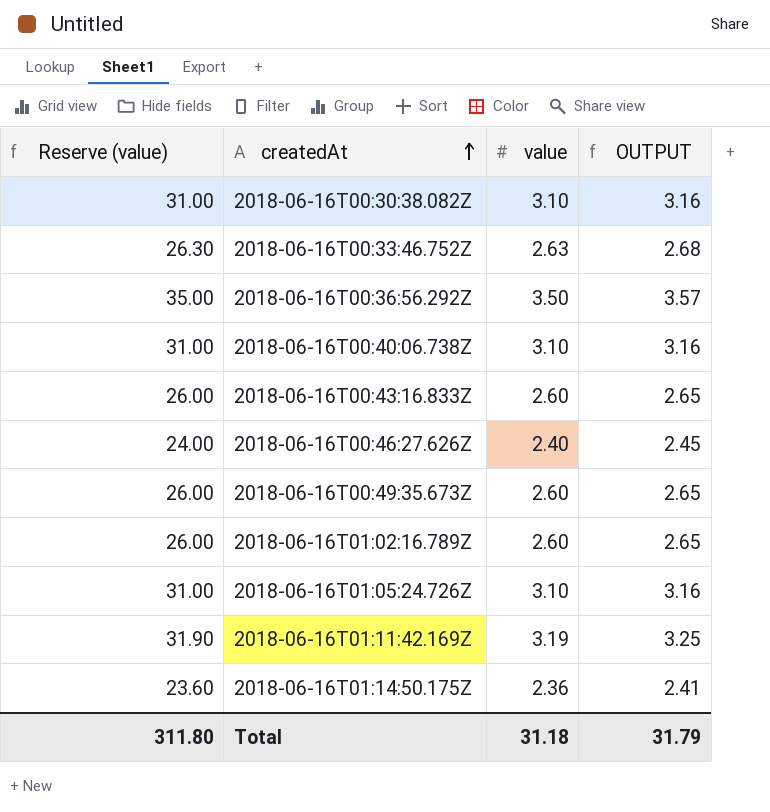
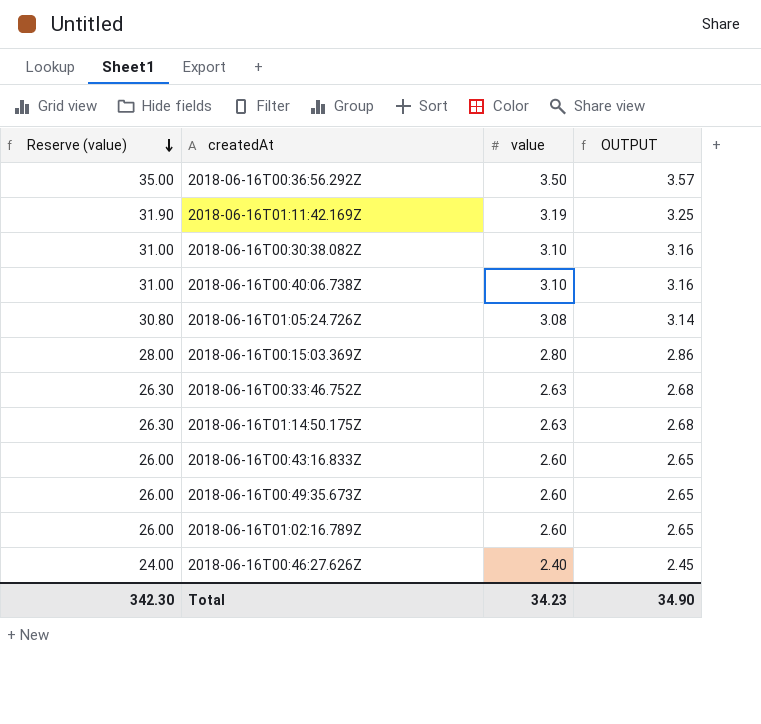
row order: createdAt ascending -> Reserve (value) descending
2018-06-16T01:05:24.726Z | Reserve (value): 31.00 -> 30.80
2018-06-16T01:05:24.726Z | value: 3.10 -> 3.08
2018-06-16T01:05:24.726Z | OUTPUT: 3.16 -> 3.14
row 2018-06-16T00:15:03.369Z: none -> 28.00 | 2.80 | 2.86
2018-06-16T01:14:50.175Z | Reserve (value): 23.60 -> 26.30
2018-06-16T01:14:50.175Z | value: 2.36 -> 2.63
2018-06-16T01:14:50.175Z | OUTPUT: 2.41 -> 2.68
Total | Reserve (value): 311.80 -> 342.30
Total | value: 31.18 -> 34.23
Total | OUTPUT: 31.79 -> 34.90

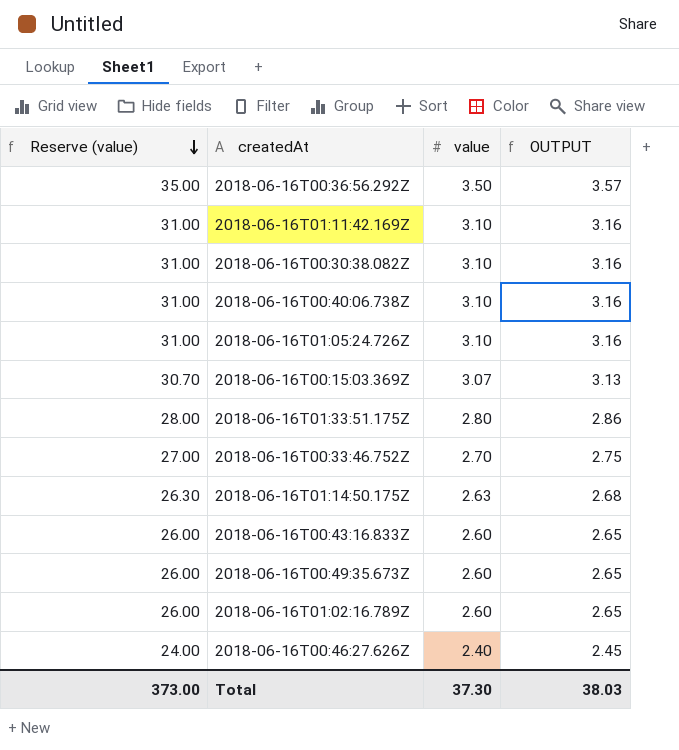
2018-06-16T01:11:42.169Z | Reserve (value): 31.90 -> 31.00
2018-06-16T01:11:42.169Z | value: 3.19 -> 3.10
2018-06-16T01:11:42.169Z | OUTPUT: 3.25 -> 3.16
2018-06-16T01:05:24.726Z | Reserve (value): 30.80 -> 31.00
2018-06-16T01:05:24.726Z | value: 3.08 -> 3.10
2018-06-16T01:05:24.726Z | OUTPUT: 3.14 -> 3.16
2018-06-16T00:15:03.369Z | Reserve (value): 28.00 -> 30.70
2018-06-16T00:15:03.369Z | value: 2.80 -> 3.07
2018-06-16T00:15:03.369Z | OUTPUT: 2.86 -> 3.13
row 2018-06-16T01:33:51.175Z: none -> 28.00 | 2.80 | 2.86
2018-06-16T00:33:46.752Z | Reserve (value): 26.30 -> 27.00
2018-06-16T00:33:46.752Z | value: 2.63 -> 2.70
2018-06-16T00:33:46.752Z | OUTPUT: 2.68 -> 2.75
Total | Reserve (value): 342.30 -> 373.00
Total | value: 34.23 -> 37.30
Total | OUTPUT: 34.90 -> 38.03

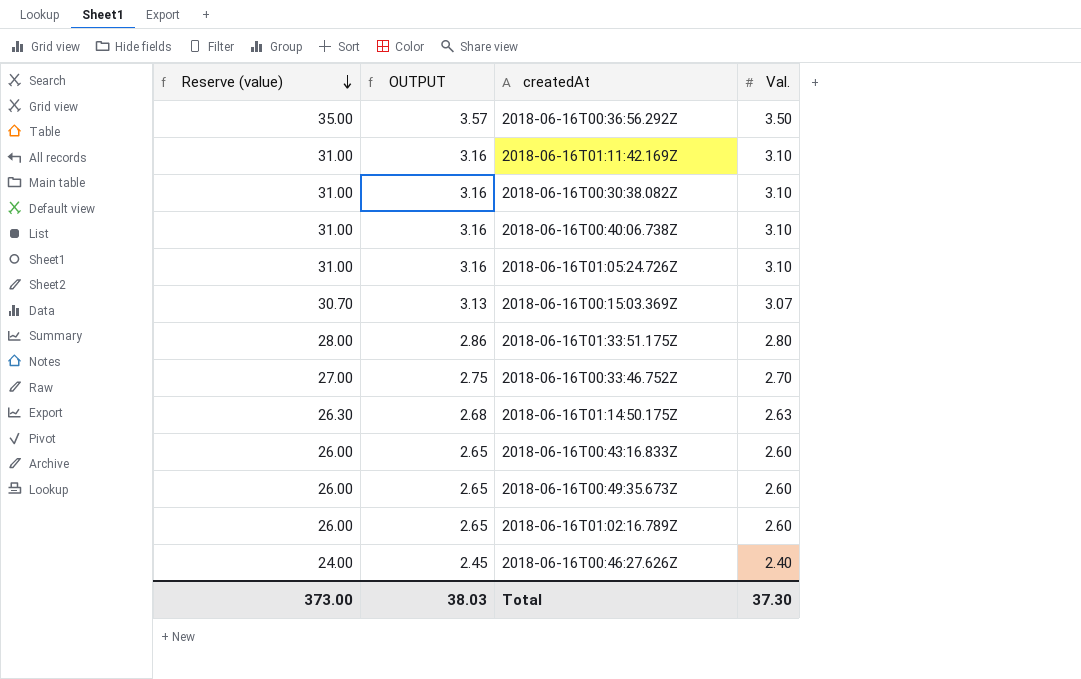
column OUTPUT | position: 4 -> 2
column name: value -> Val.

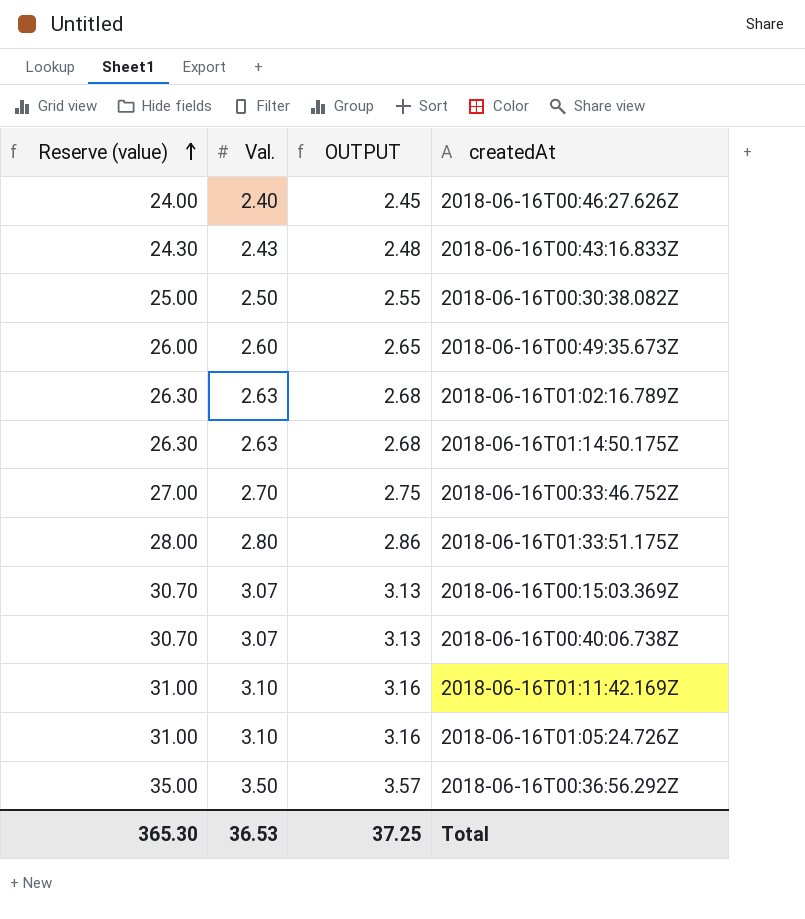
row order: Reserve (value) descending -> Reserve (value) ascending
column Val. | position: 4 -> 2
2018-06-16T00:43:16.833Z | Reserve (value): 26.00 -> 24.30
2018-06-16T00:43:16.833Z | Val.: 2.60 -> 2.43
2018-06-16T00:43:16.833Z | OUTPUT: 2.65 -> 2.48
2018-06-16T00:30:38.082Z | Reserve (value): 31.00 -> 25.00
2018-06-16T00:30:38.082Z | Val.: 3.10 -> 2.50
2018-06-16T00:30:38.082Z | OUTPUT: 3.16 -> 2.55
2018-06-16T01:02:16.789Z | Reserve (value): 26.00 -> 26.30
2018-06-16T01:02:16.789Z | Val.: 2.60 -> 2.63
2018-06-16T01:02:16.789Z | OUTPUT: 2.65 -> 2.68
2018-06-16T00:40:06.738Z | Reserve (value): 31.00 -> 30.70
2018-06-16T00:40:06.738Z | Val.: 3.10 -> 3.07
2018-06-16T00:40:06.738Z | OUTPUT: 3.16 -> 3.13
Total | Reserve (value): 373.00 -> 365.30
Total | Val.: 37.30 -> 36.53
Total | OUTPUT: 38.03 -> 37.25

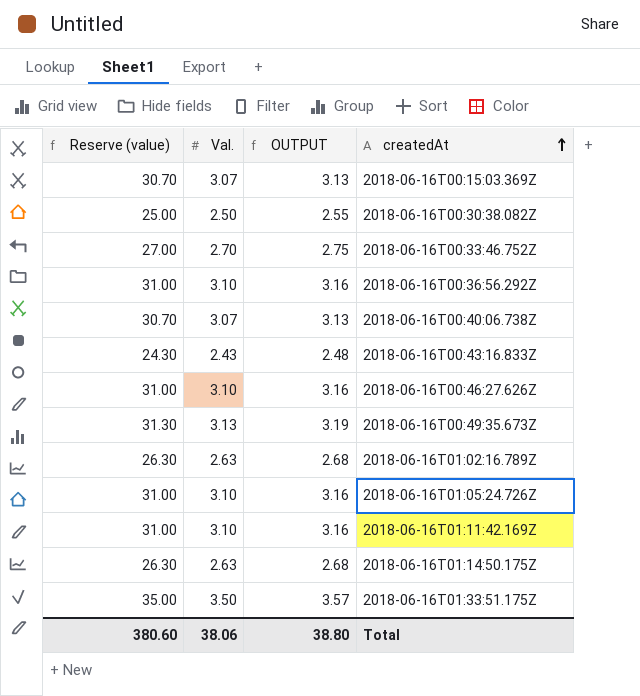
row order: Reserve (value) ascending -> createdAt ascending
2018-06-16T00:36:56.292Z | Reserve (value): 35.00 -> 31.00
2018-06-16T00:36:56.292Z | Val.: 3.50 -> 3.10
2018-06-16T00:36:56.292Z | OUTPUT: 3.57 -> 3.16
2018-06-16T00:46:27.626Z | Reserve (value): 24.00 -> 31.00
2018-06-16T00:46:27.626Z | Val.: 2.40 -> 3.10
2018-06-16T00:46:27.626Z | OUTPUT: 2.45 -> 3.16
2018-06-16T00:49:35.673Z | Reserve (value): 26.00 -> 31.30
2018-06-16T00:49:35.673Z | Val.: 2.60 -> 3.13
2018-06-16T00:49:35.673Z | OUTPUT: 2.65 -> 3.19
2018-06-16T01:33:51.175Z | Reserve (value): 28.00 -> 35.00
2018-06-16T01:33:51.175Z | Val.: 2.80 -> 3.50
2018-06-16T01:33:51.175Z | OUTPUT: 2.86 -> 3.57
Total | Reserve (value): 365.30 -> 380.60
Total | Val.: 36.53 -> 38.06
Total | OUTPUT: 37.25 -> 38.80

